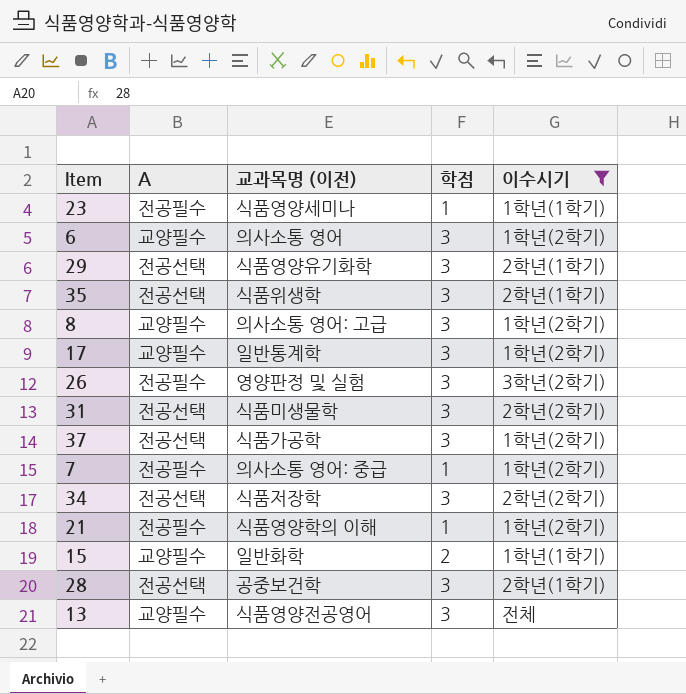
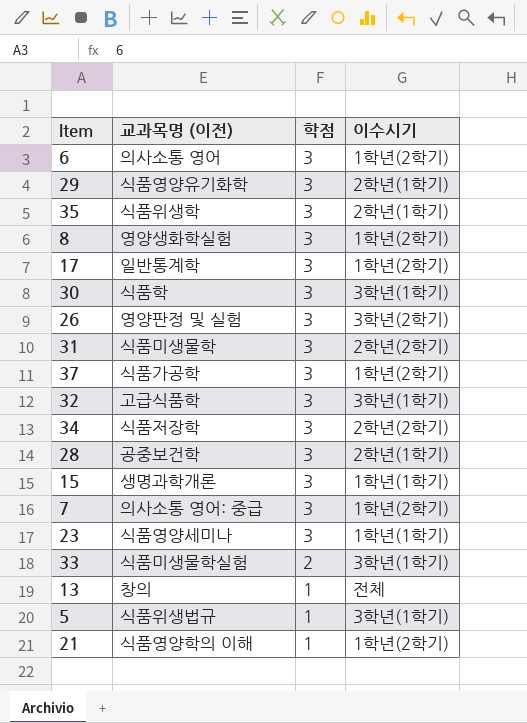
filter: 이수시기 != 3학년(1학기) -> none
row order: none -> 학점 descending
column A | position: 2 -> none
8 | 교과목명 (이전): 의사소통 영어: 고급 -> 영양생화학실험
15 | 교과목명 (이전): 일반화학 -> 생명과학개론
15 | 학점: 2 -> 3
7 | 학점: 1 -> 3
23 | 학점: 1 -> 3
13 | 교과목명 (이전): 식품영양전공영어 -> 창의
13 | 학점: 3 -> 1

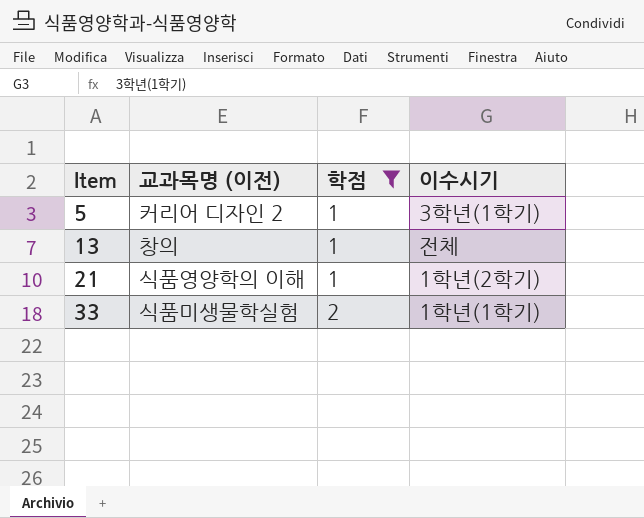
filter: none -> 학점 != 3
row order: 학점 descending -> Item ascending
5 | 교과목명 (이전): 식품위생법규 -> 커리어 디자인 2
33 | 이수시기: 3학년(1학기) -> 1학년(1학기)

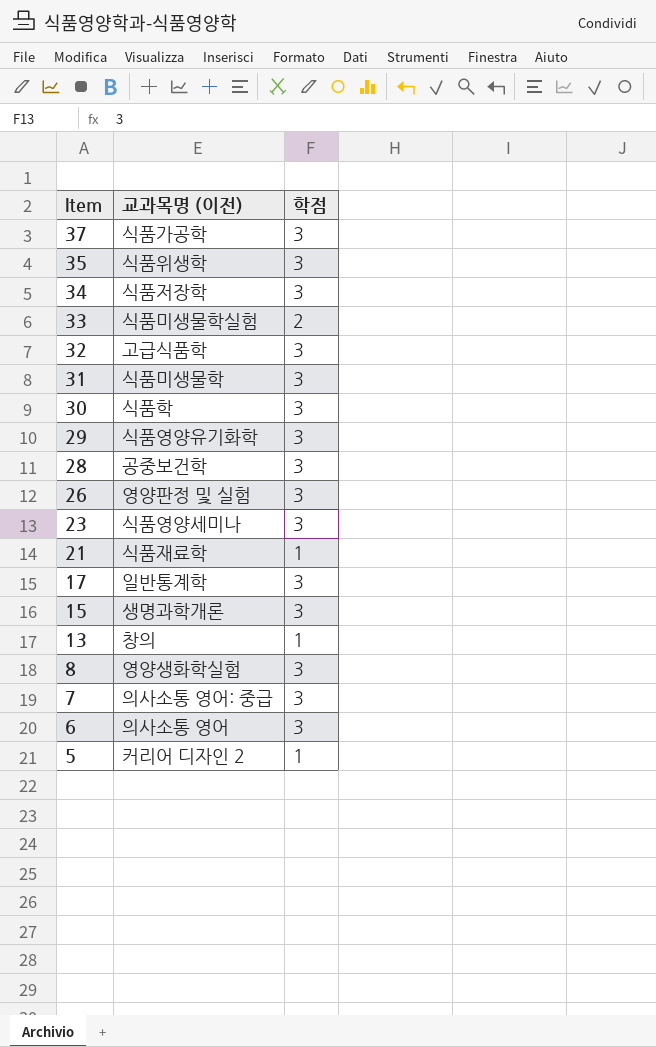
filter: 학점 != 3 -> none
row order: Item ascending -> Item descending
column 이수시기 | position: 4 -> none
21 | 교과목명 (이전): 식품영양학의 이해 -> 식품재료학

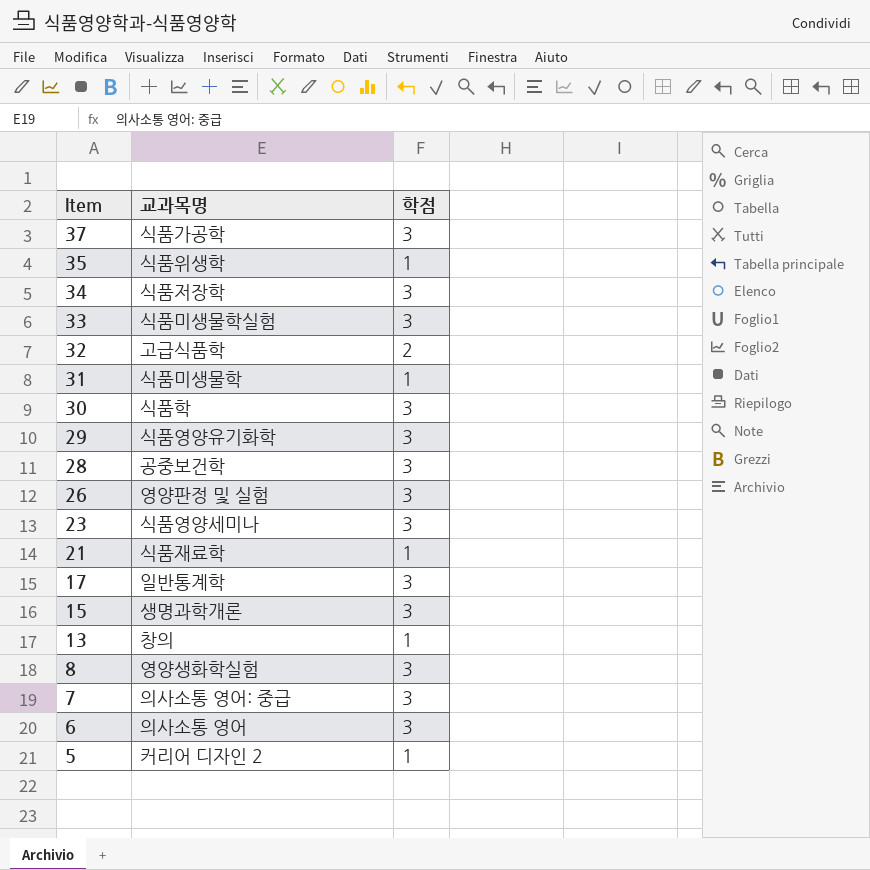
column name: 교과목명 (이전) -> 교과목명
35 | 학점: 3 -> 1
33 | 학점: 2 -> 3
32 | 학점: 3 -> 2
31 | 학점: 3 -> 1

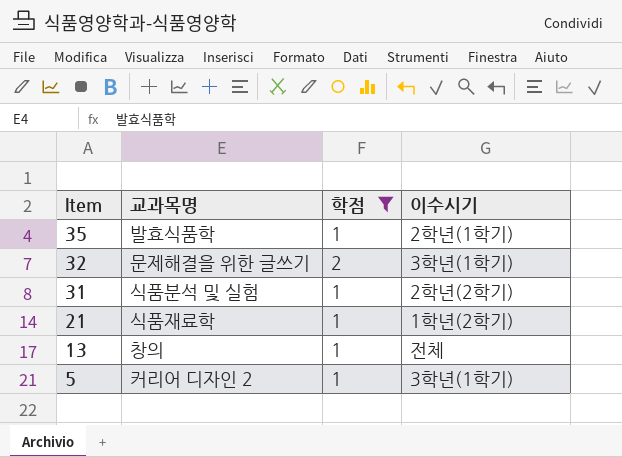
filter: none -> 학점 != 3
column 이수시기 | position: none -> 4
35 | 교과목명: 식품위생학 -> 발효식품학
32 | 교과목명: 고급식품학 -> 문제해결을 위한 글쓰기
31 | 교과목명: 식품미생물학 -> 식품분석 및 실험

